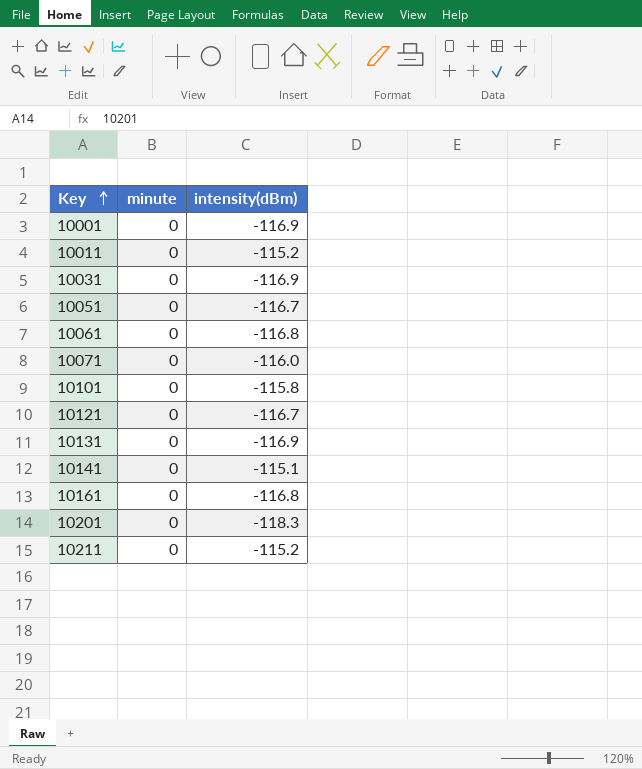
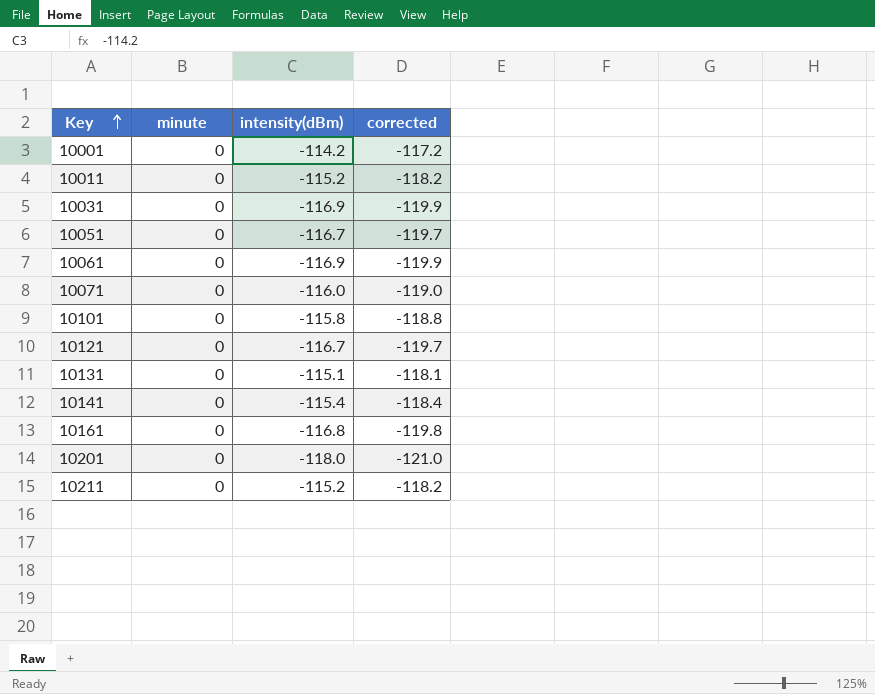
column corrected | formula: none -> [intensity(dBm)] - 3
10001 | intensity(dBm): -116.9 -> -114.2
10061 | intensity(dBm): -116.8 -> -116.9
10131 | intensity(dBm): -116.9 -> -115.1
10141 | intensity(dBm): -115.1 -> -115.4
10201 | intensity(dBm): -118.3 -> -118.0

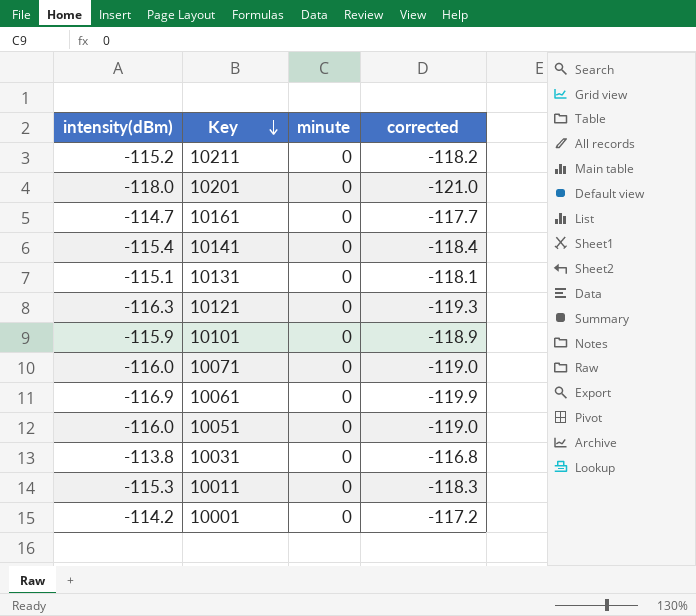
row order: Key ascending -> Key descending
column intensity(dBm) | position: 3 -> 1
10161 | intensity(dBm): -116.8 -> -114.7
10161 | corrected: -119.8 -> -117.7
10121 | intensity(dBm): -116.7 -> -116.3
10121 | corrected: -119.7 -> -119.3
10101 | intensity(dBm): -115.8 -> -115.9
10101 | corrected: -118.8 -> -118.9
10051 | intensity(dBm): -116.7 -> -116.0
10051 | corrected: -119.7 -> -119.0
10031 | intensity(dBm): -116.9 -> -113.8
10031 | corrected: -119.9 -> -116.8
10011 | intensity(dBm): -115.2 -> -115.3
10011 | corrected: -118.2 -> -118.3

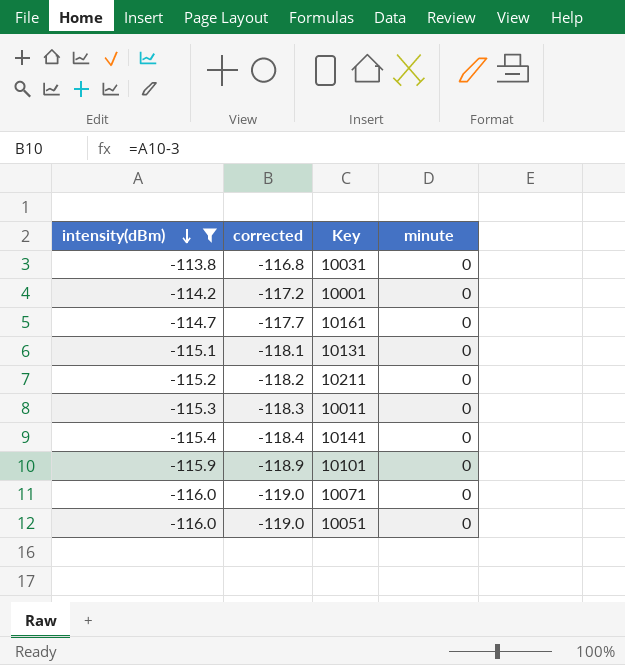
filter: none -> intensity(dBm) >= -116.0
row order: Key descending -> intensity(dBm) descending
column corrected | position: 4 -> 2

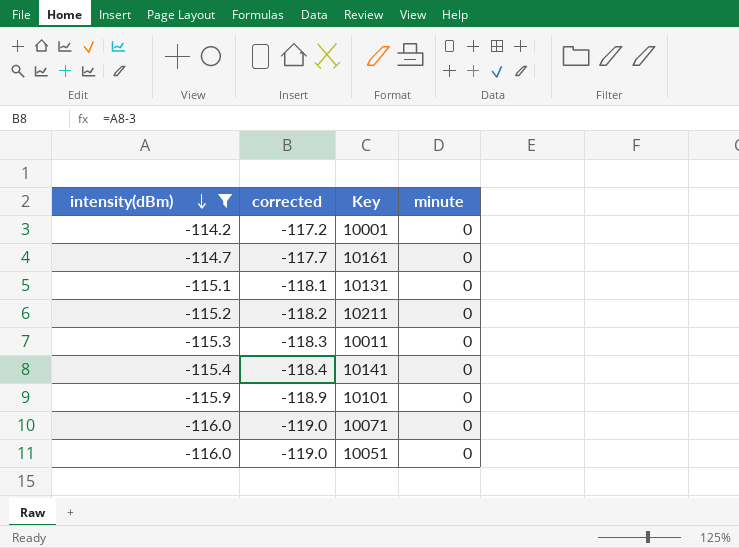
row 10031: -113.8 | -116.8 | 0 -> none

